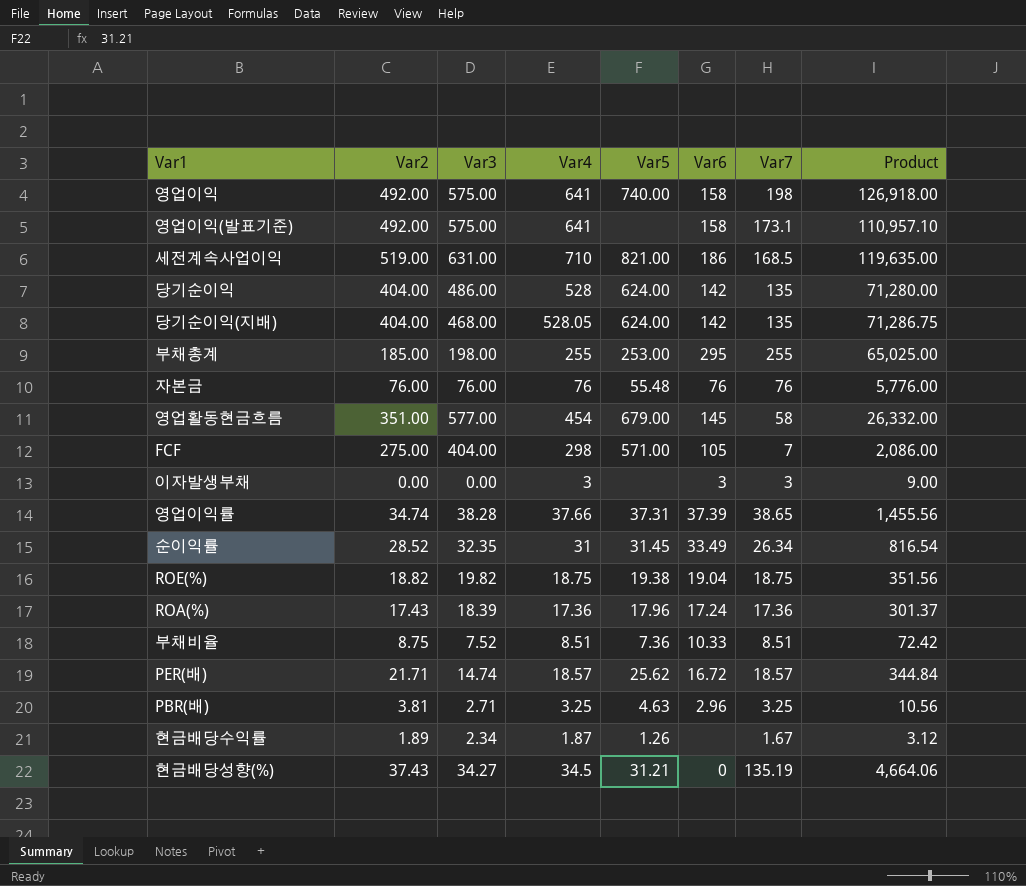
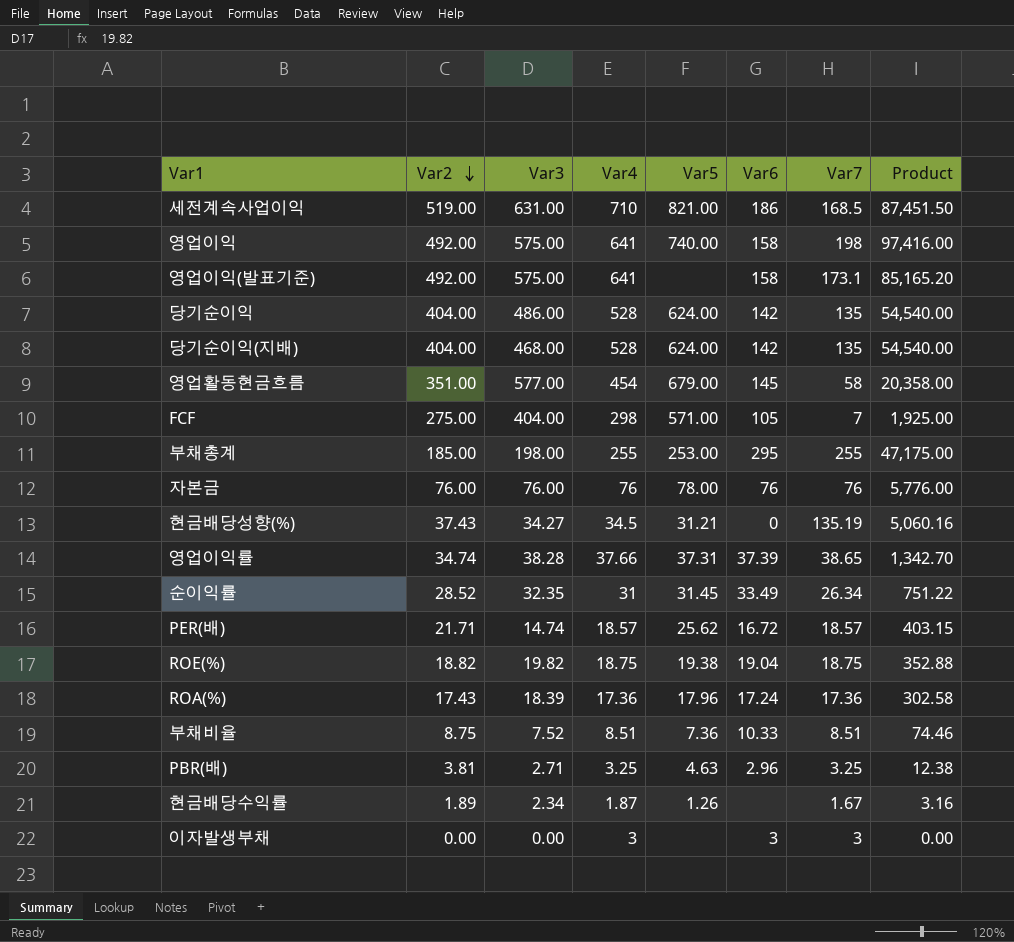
row order: none -> Var2 descending
column Product | formula: [Var4] * [Var7] -> [Var2] * [Var7]
당기순이익(지배) | Var4: 528.05 -> 528
자본금 | Var5: 55.48 -> 78.00

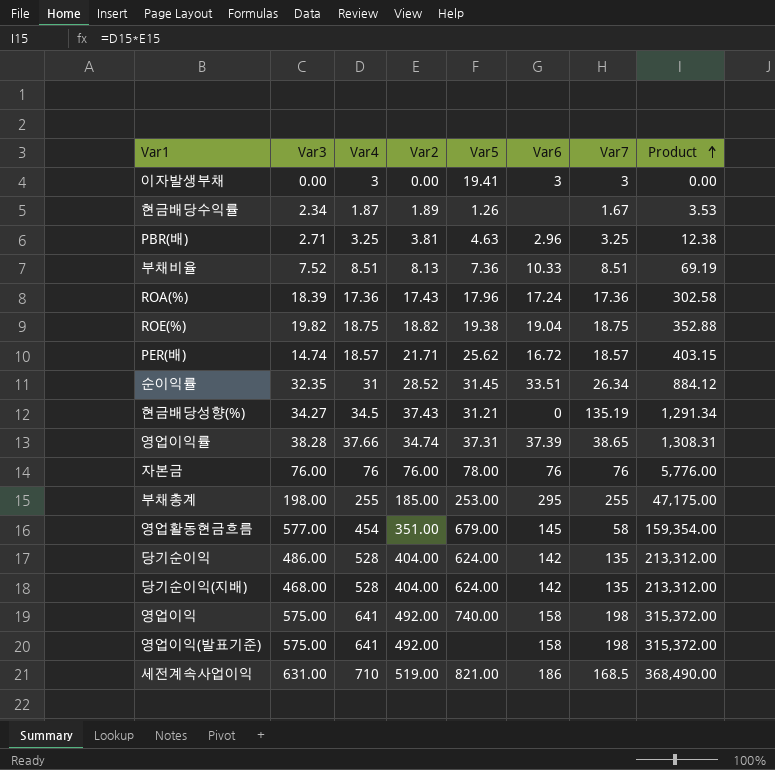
row order: Var2 descending -> Product ascending
column Var2 | position: 2 -> 4
column Product | formula: [Var2] * [Var7] -> [Var4] * [Var2]
row FCF: 275.00 | 404.00 | 298 | 571.00 | 105 | 7 | 1,925.00 -> none
이자발생부채 | Var5: none -> 19.41
부채비율 | Var2: 8.75 -> 8.13
순이익률 | Var6: 33.49 -> 33.51
영업이익(발표기준) | Var7: 173.1 -> 198

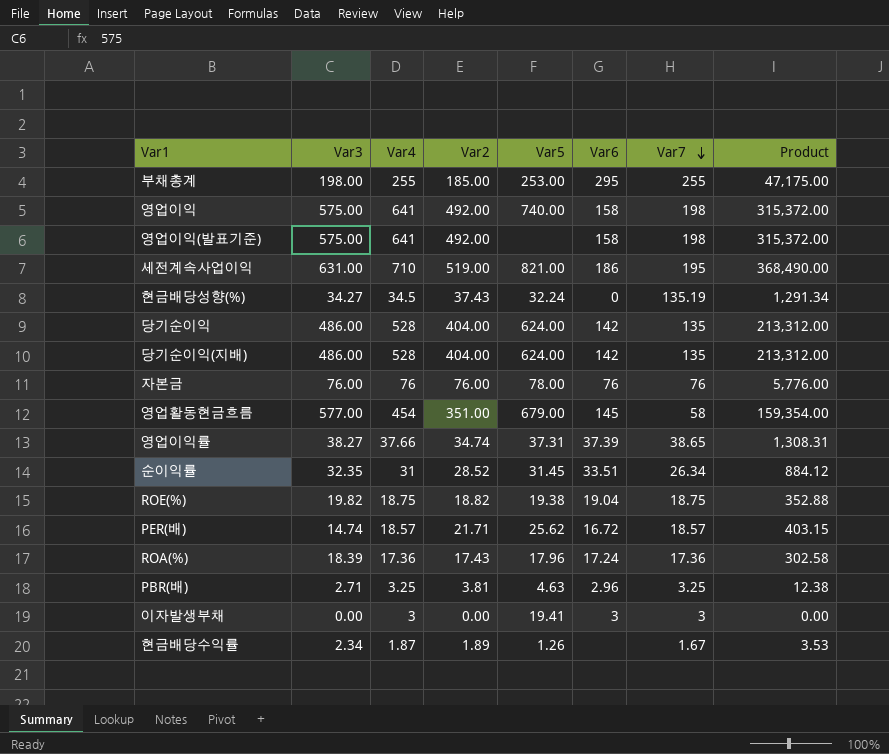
row order: Product ascending -> Var7 descending
row 부채비율: 7.52 | 8.51 | 8.13 | 7.36 | 10.33 | 8.51 | 69.19 -> none
세전계속사업이익 | Var7: 168.5 -> 195
현금배당성향(%) | Var5: 31.21 -> 32.24
당기순이익(지배) | Var3: 468.00 -> 486.00
영업이익률 | Var3: 38.28 -> 38.27

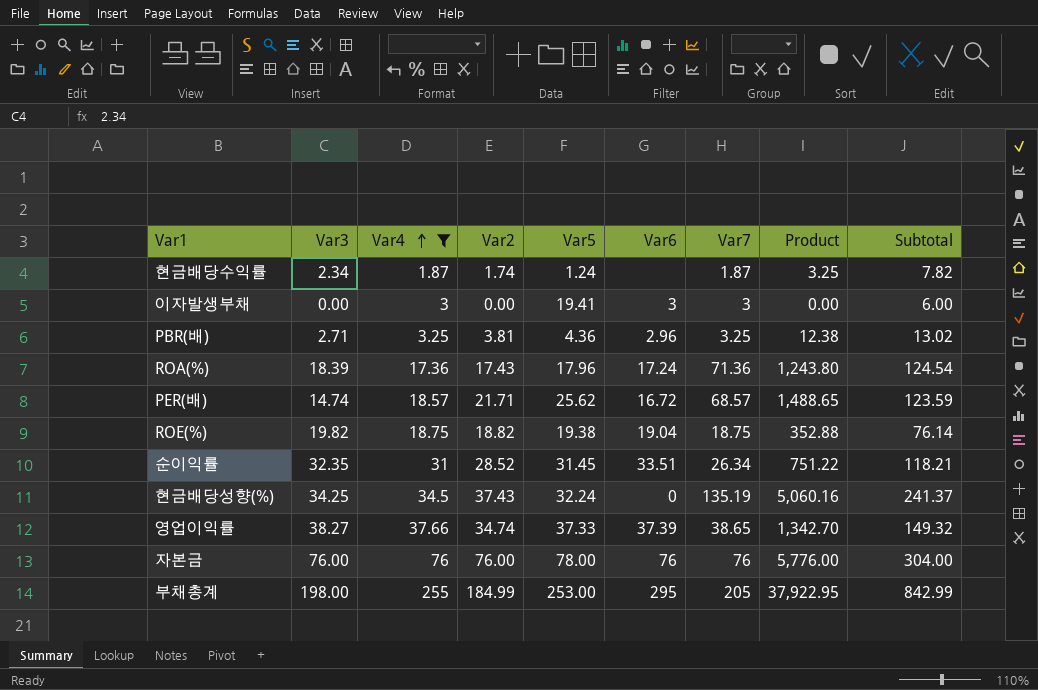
filter: none -> Var4 <= 255
row order: Var7 descending -> Var4 ascending
column Product | formula: [Var4] * [Var2] -> [Var2] * [Var7]
column Subtotal | formula: none -> [Var3] + [Var4] + [Var2] + [Var7]
현금배당수익률 | Var2: 1.89 -> 1.74
현금배당수익률 | Var5: 1.26 -> 1.24
현금배당수익률 | Var7: 1.67 -> 1.87
PBR(배) | Var5: 4.63 -> 4.36
ROA(%) | Var7: 17.36 -> 71.36
PER(배) | Var7: 18.57 -> 68.57
현금배당성향(%) | Var3: 34.27 -> 34.25
영업이익률 | Var5: 37.31 -> 37.33
부채총계 | Var2: 185.00 -> 184.99
부채총계 | Var7: 255 -> 205

